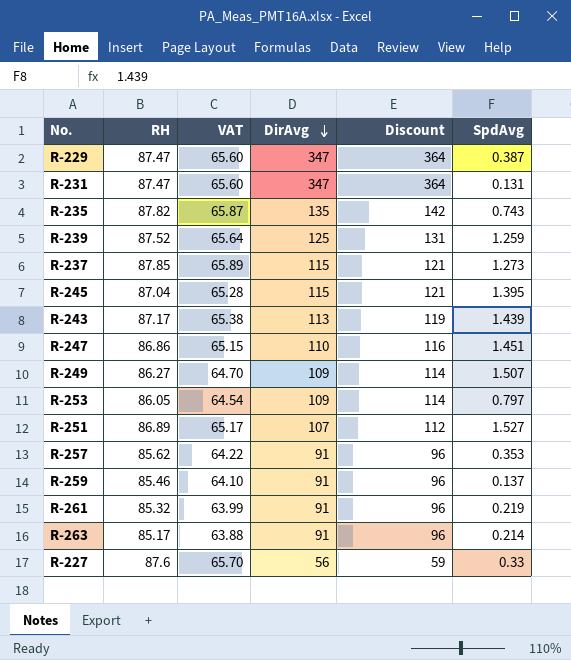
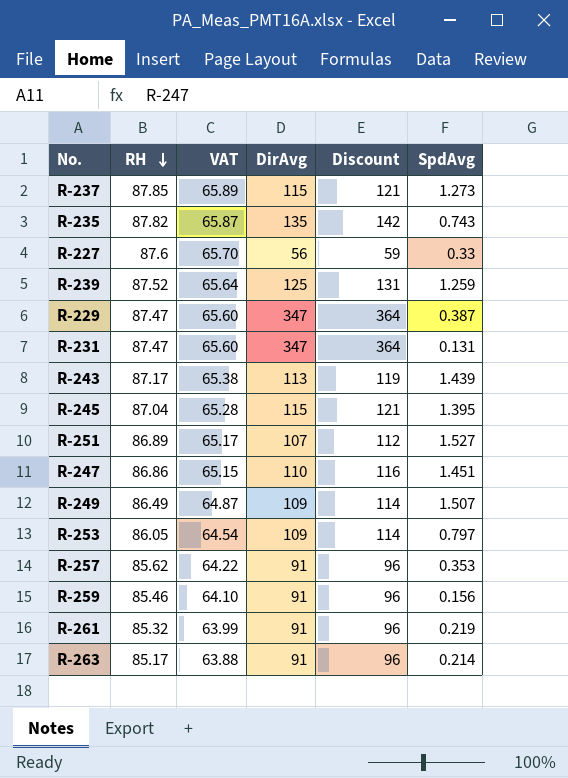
row order: DirAvg descending -> RH descending
R-249 | RH: 86.27 -> 86.49
R-249 | VAT: 64.70 -> 64.87
R-259 | SpdAvg: 0.137 -> 0.156

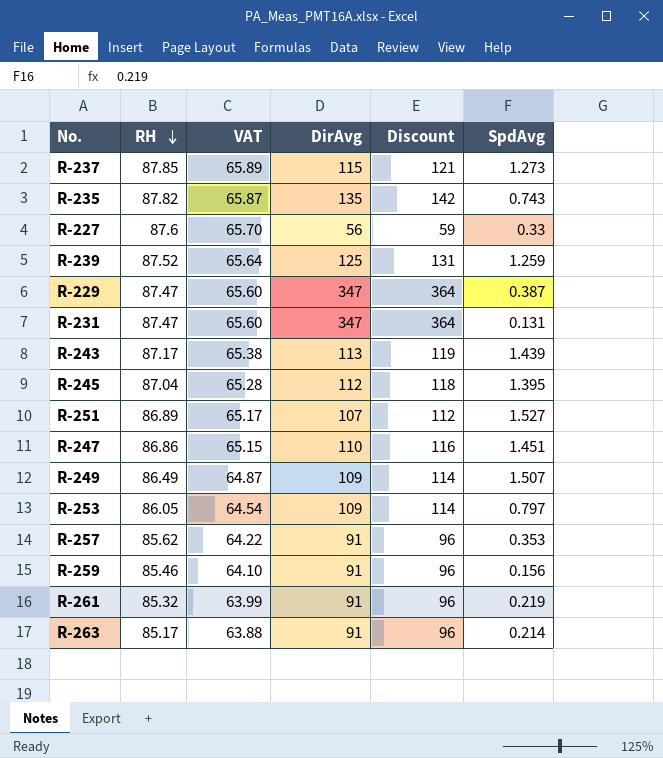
R-245 | DirAvg: 115 -> 112
R-245 | Discount: 121 -> 118

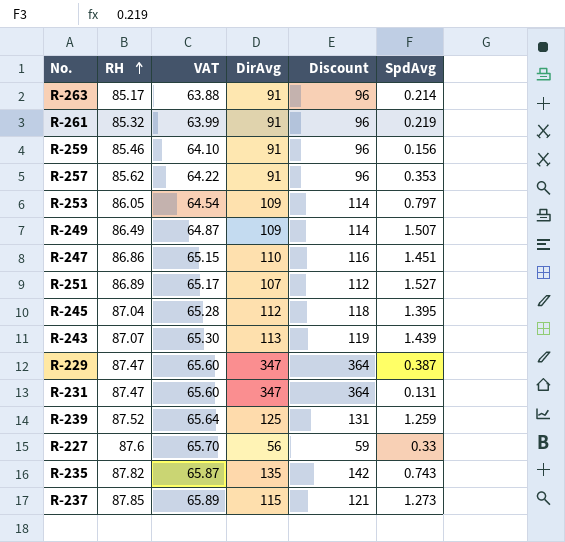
row order: RH descending -> RH ascending
R-243 | RH: 87.17 -> 87.07
R-243 | VAT: 65.38 -> 65.30

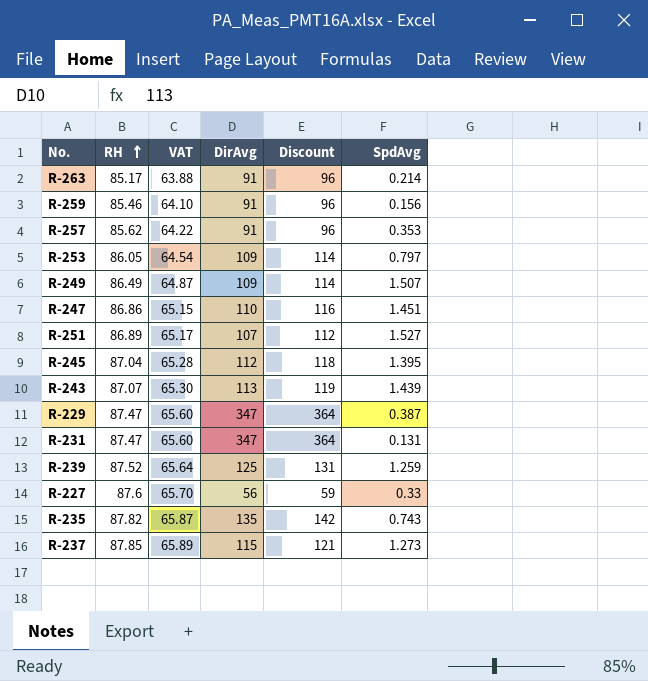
row R-261: 85.32 | 63.99 | 91 | 96 | 0.219 -> none

